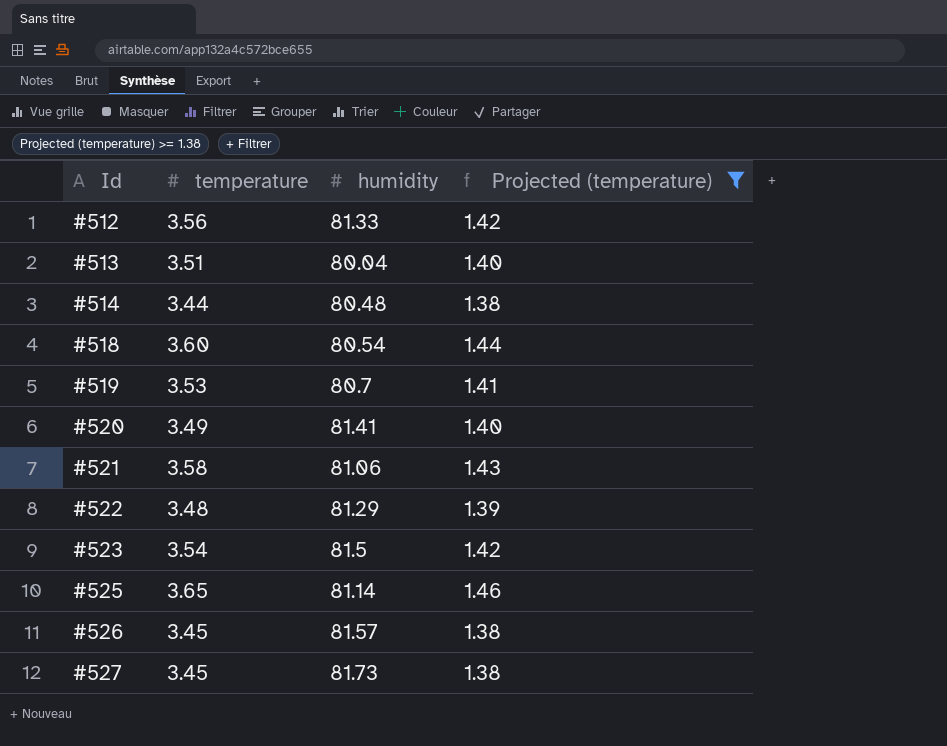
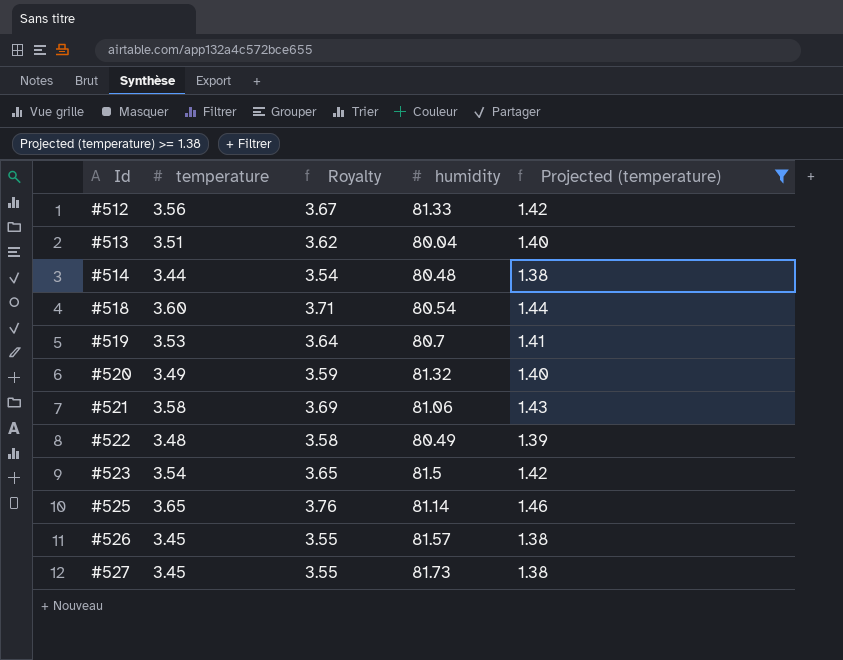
column Royalty | formula: none -> [temperature] * 1.03
#520 | humidity: 81.41 -> 81.32
#522 | humidity: 81.29 -> 80.49

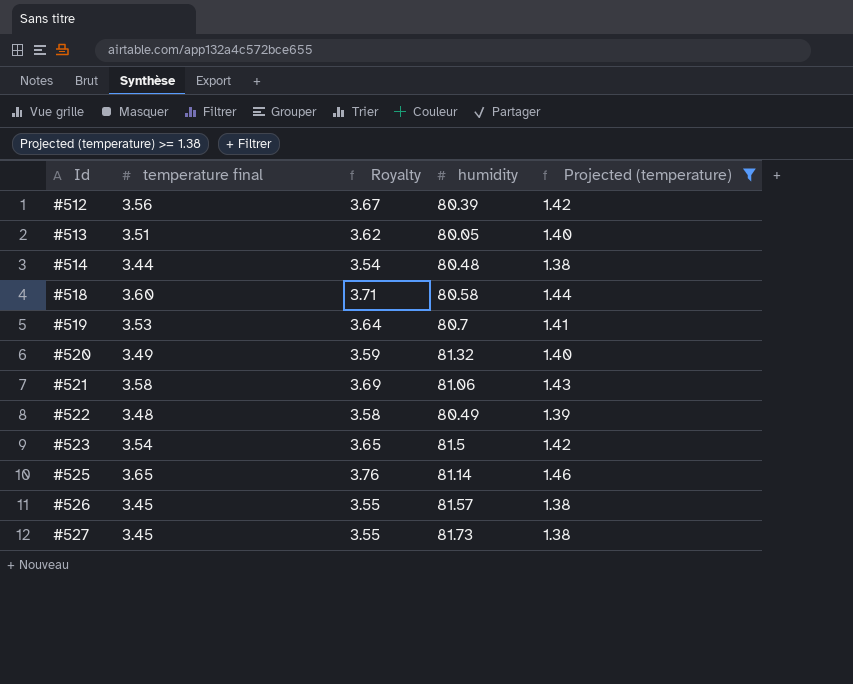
column name: temperature -> temperature final
#512 | humidity: 81.33 -> 80.39
#513 | humidity: 80.04 -> 80.05
#518 | humidity: 80.54 -> 80.58

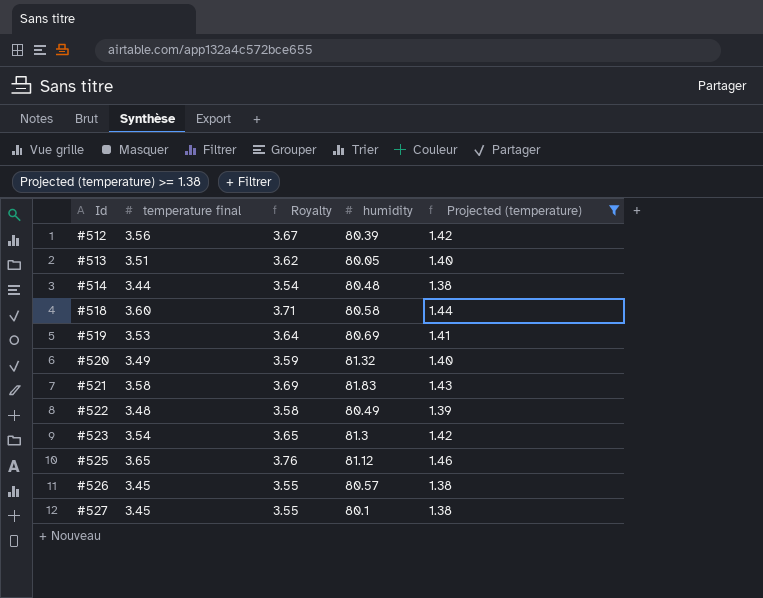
#519 | humidity: 80.7 -> 80.69
#521 | humidity: 81.06 -> 81.83
#523 | humidity: 81.5 -> 81.3
#525 | humidity: 81.14 -> 81.12
#526 | humidity: 81.57 -> 80.57
#527 | humidity: 81.73 -> 80.1

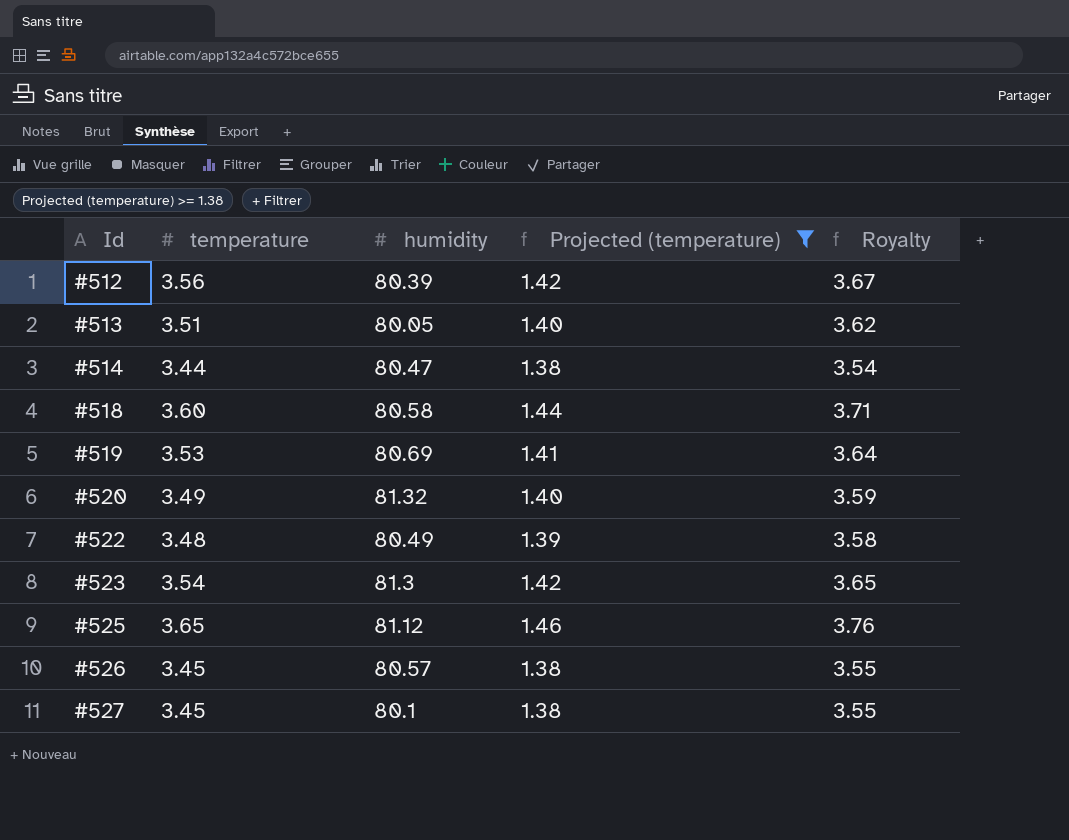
column name: temperature final -> temperature
column Royalty | position: 3 -> 5
row #521: 3.58 | 3.69 | 81.83 | 1.43 -> none
#514 | humidity: 80.48 -> 80.47

